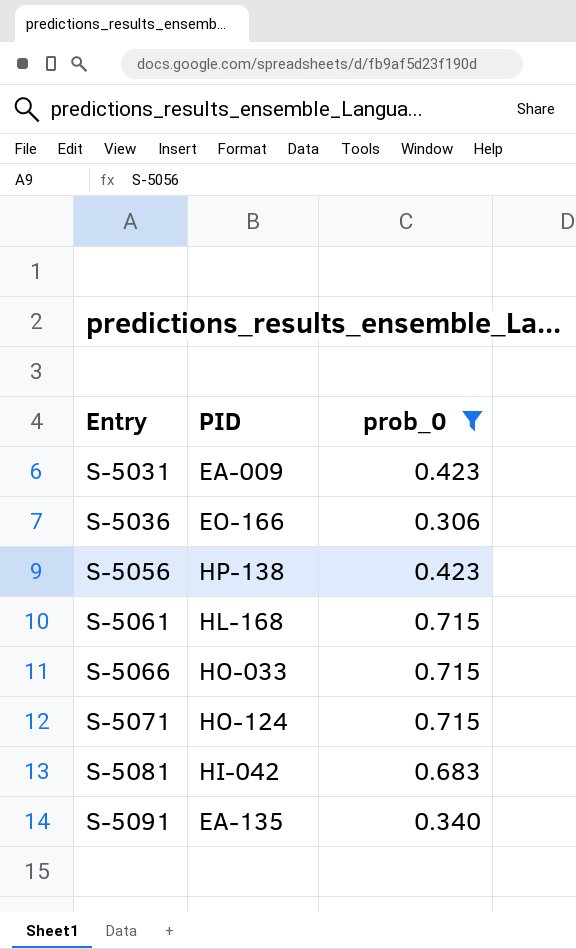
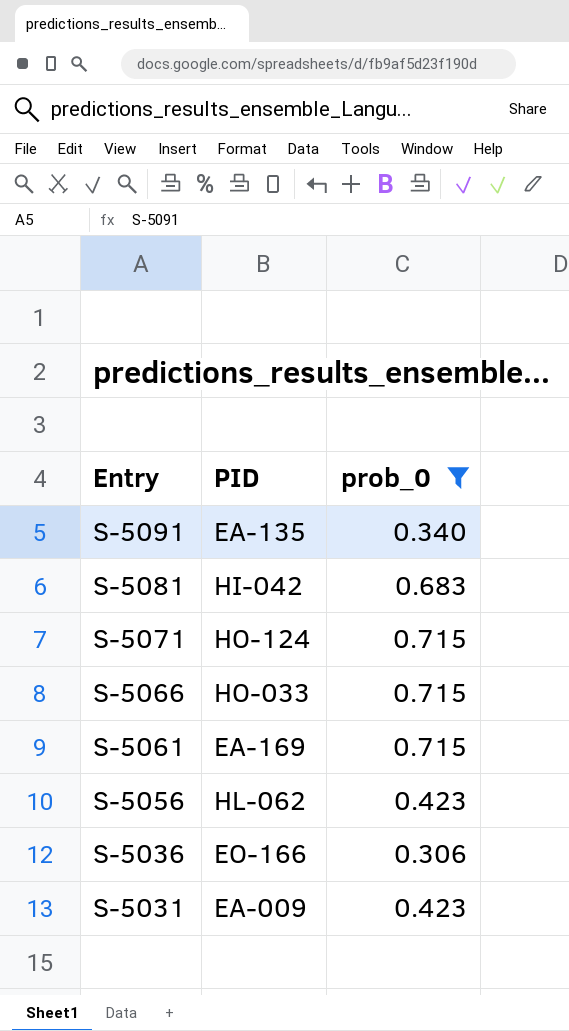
row order: Entry ascending -> Entry descending
S-5061 | PID: HL-168 -> EA-169
S-5056 | PID: HP-138 -> HL-062

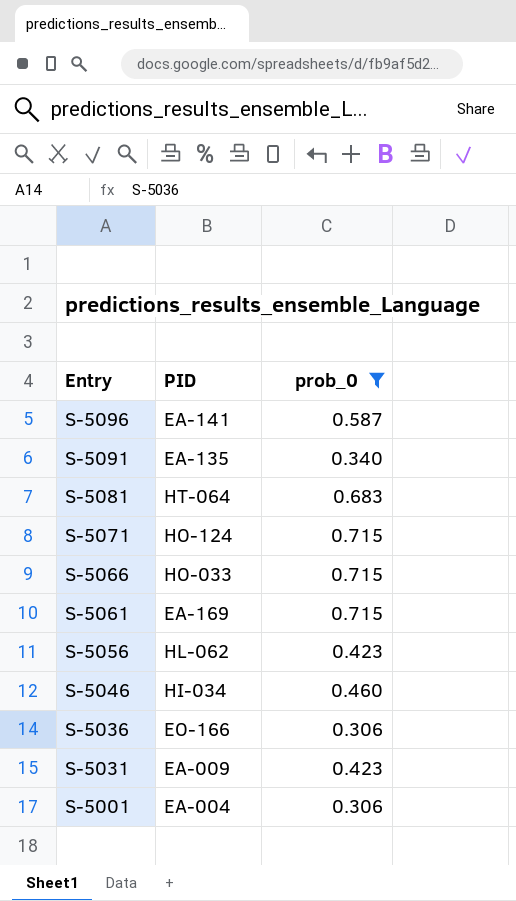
row S-5096: none -> EA-141 | 0.587
S-5081 | PID: HI-042 -> HT-064
row S-5046: none -> HI-034 | 0.460
row S-5001: none -> EA-004 | 0.306

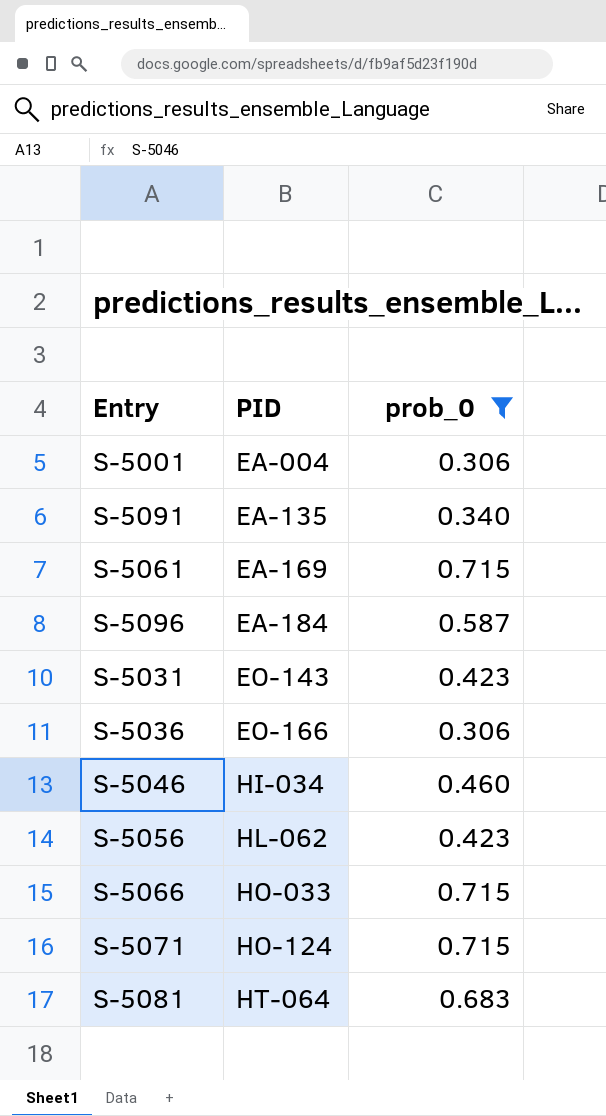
row order: Entry descending -> PID ascending
S-5096 | PID: EA-141 -> EA-184
S-5031 | PID: EA-009 -> EO-143

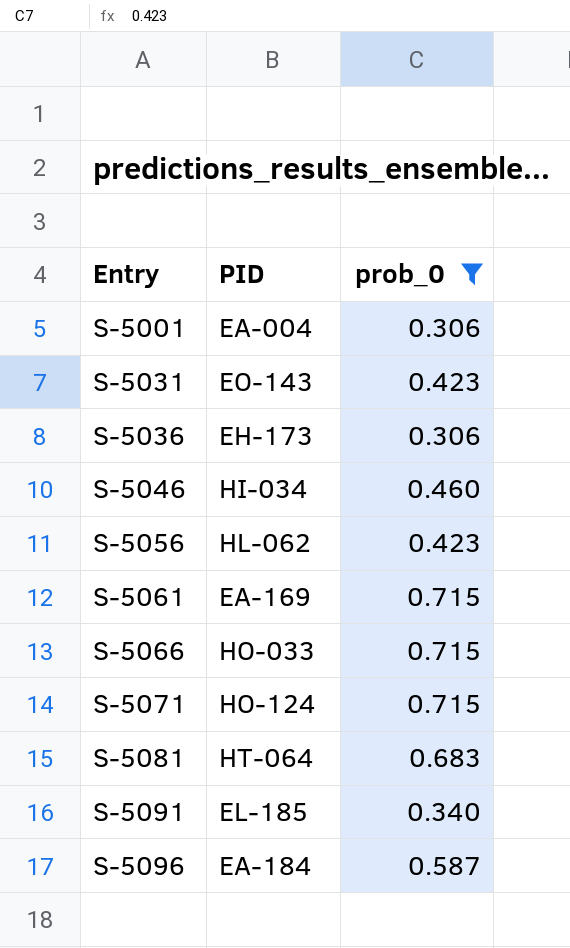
row order: PID ascending -> Entry ascending
S-5036 | PID: EO-166 -> EH-173
S-5091 | PID: EA-135 -> EL-185

